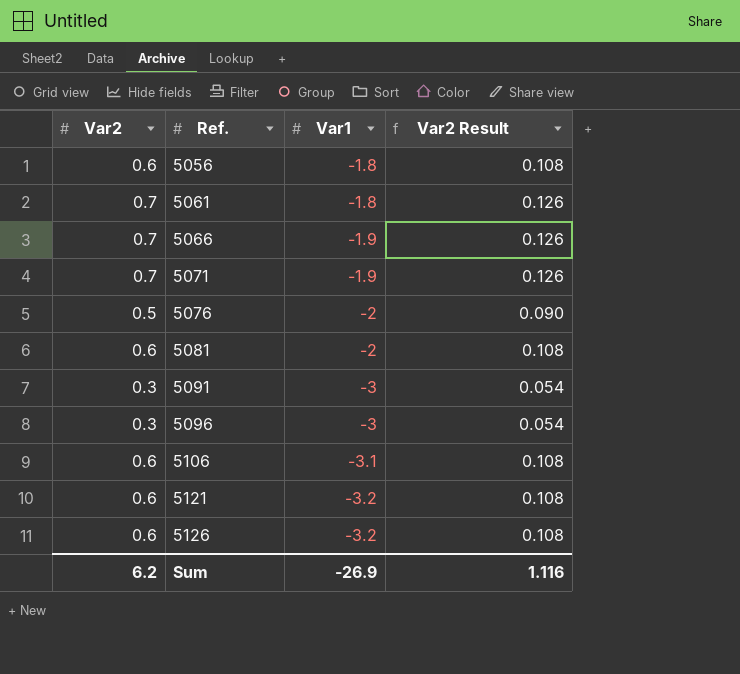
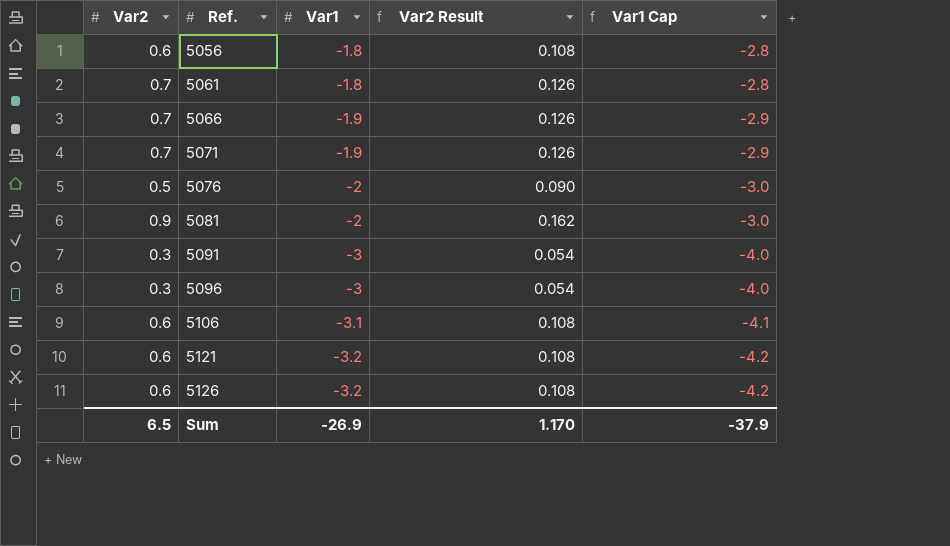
column Var1 Cap | formula: none -> [Var1] - 1
5081 | Var2: 0.6 -> 0.9
5081 | Var2 Result: 0.108 -> 0.162
Sum | Var2: 6.2 -> 6.5
Sum | Var2 Result: 1.116 -> 1.170

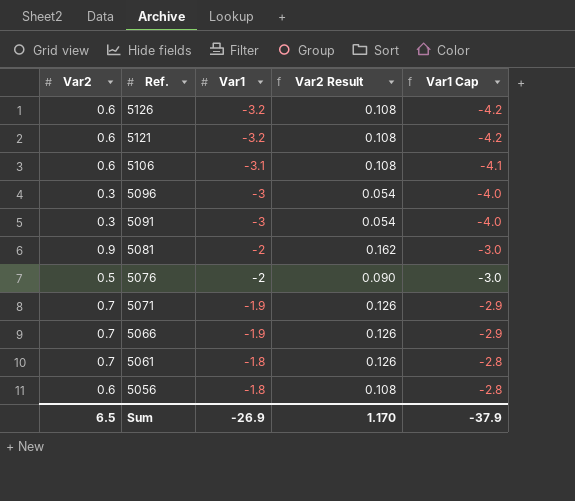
row order: Ref. ascending -> Ref. descending

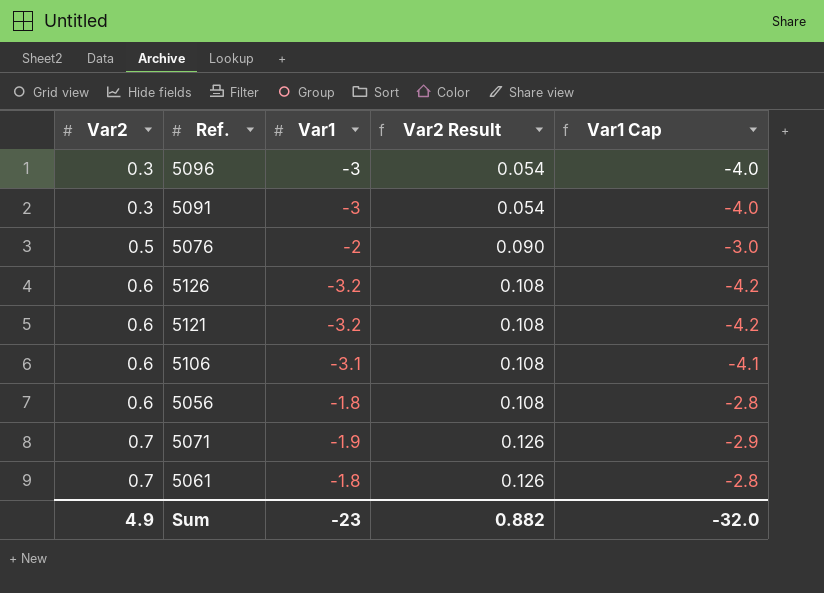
row order: Ref. descending -> Var2 ascending
row 5081: 0.9 | -2 | 0.162 | -3.0 -> none
row 5066: 0.7 | -1.9 | 0.126 | -2.9 -> none
Sum | Var2: 6.5 -> 4.9
Sum | Var1: -26.9 -> -23
Sum | Var2 Result: 1.170 -> 0.882
Sum | Var1 Cap: -37.9 -> -32.0

